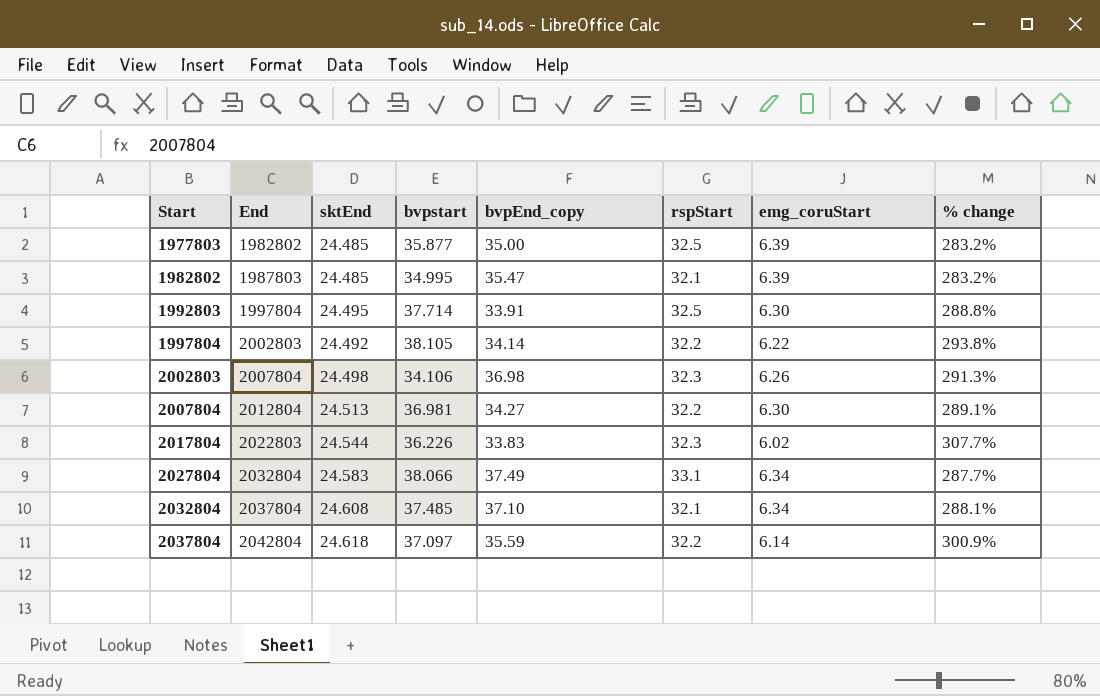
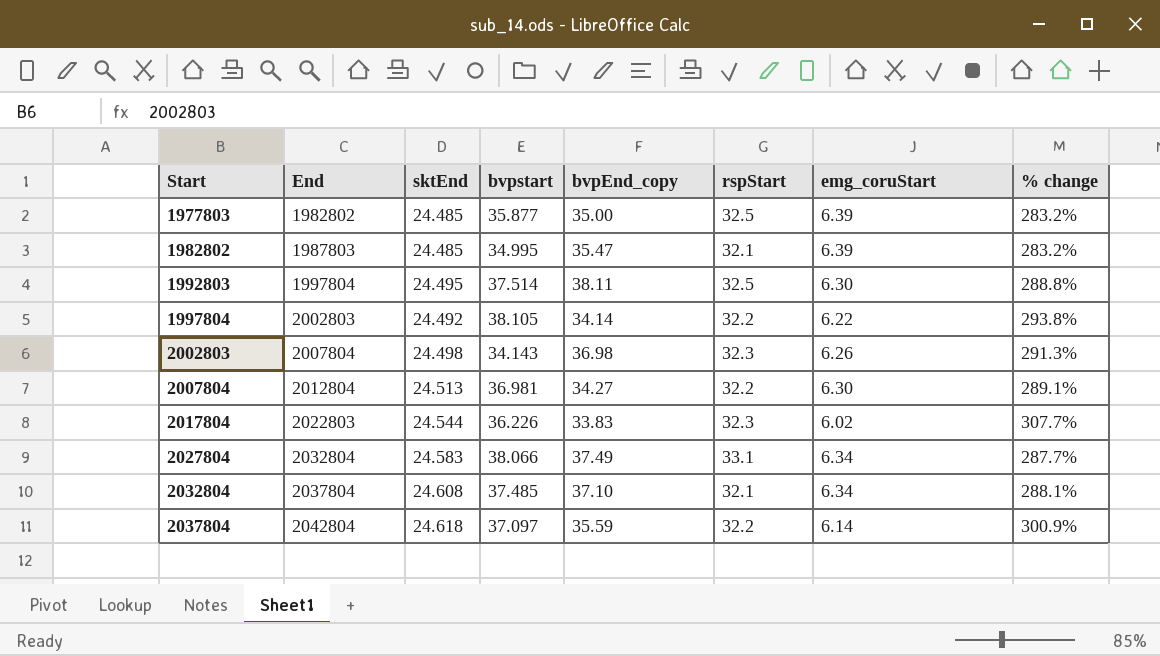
1992803 | bvpstart: 37.714 -> 37.514
1992803 | bvpEnd_copy: 33.91 -> 38.11
2002803 | bvpstart: 34.106 -> 34.143

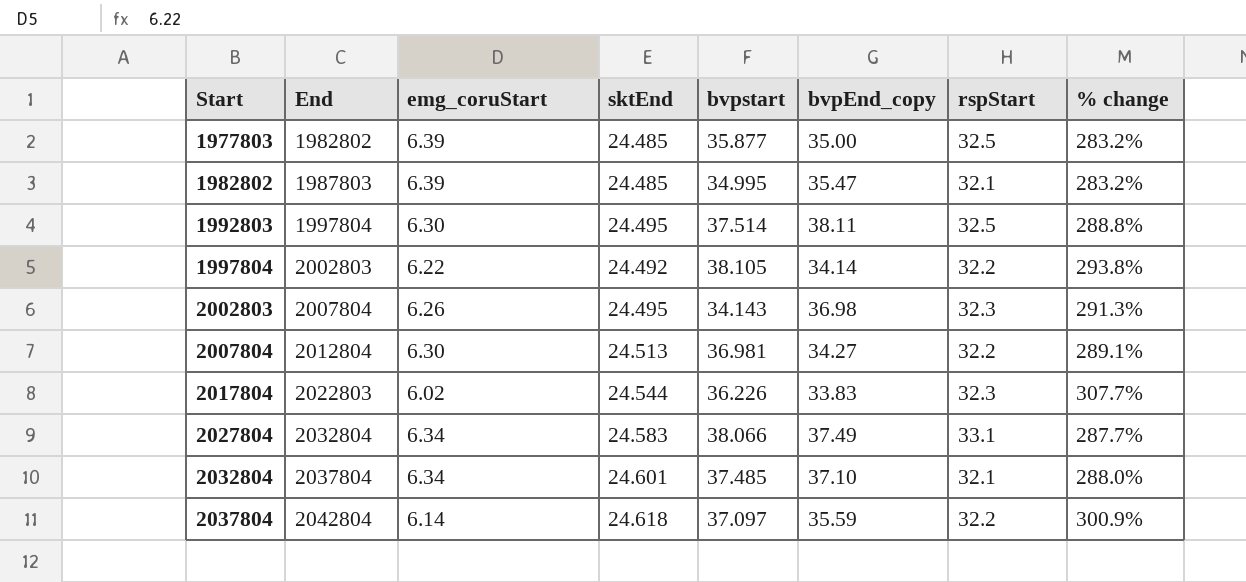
column emg_coruStart | position: 7 -> 3
2002803 | sktEnd: 24.498 -> 24.495
2032804 | sktEnd: 24.608 -> 24.601
2032804 | % change: 288.1% -> 288.0%

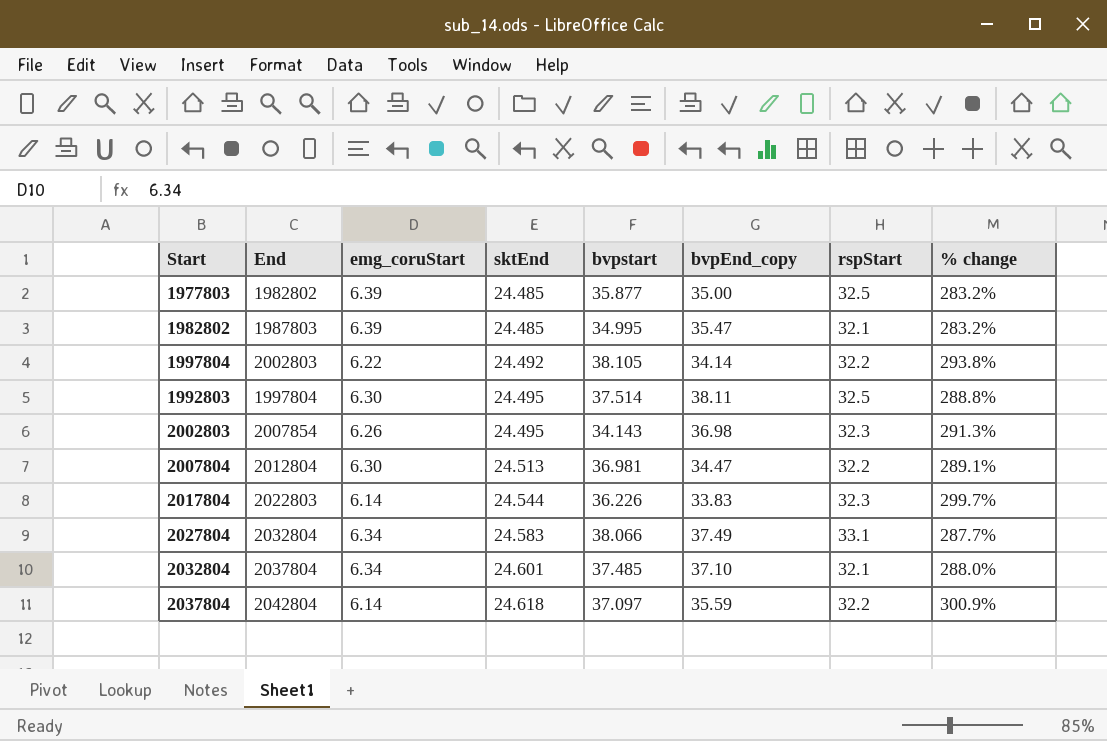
row order: Start ascending -> sktEnd ascending
2002803 | End: 2007804 -> 2007854
2007804 | bvpEnd_copy: 34.27 -> 34.47
2017804 | emg_coruStart: 6.02 -> 6.14
2017804 | % change: 307.7% -> 299.7%

